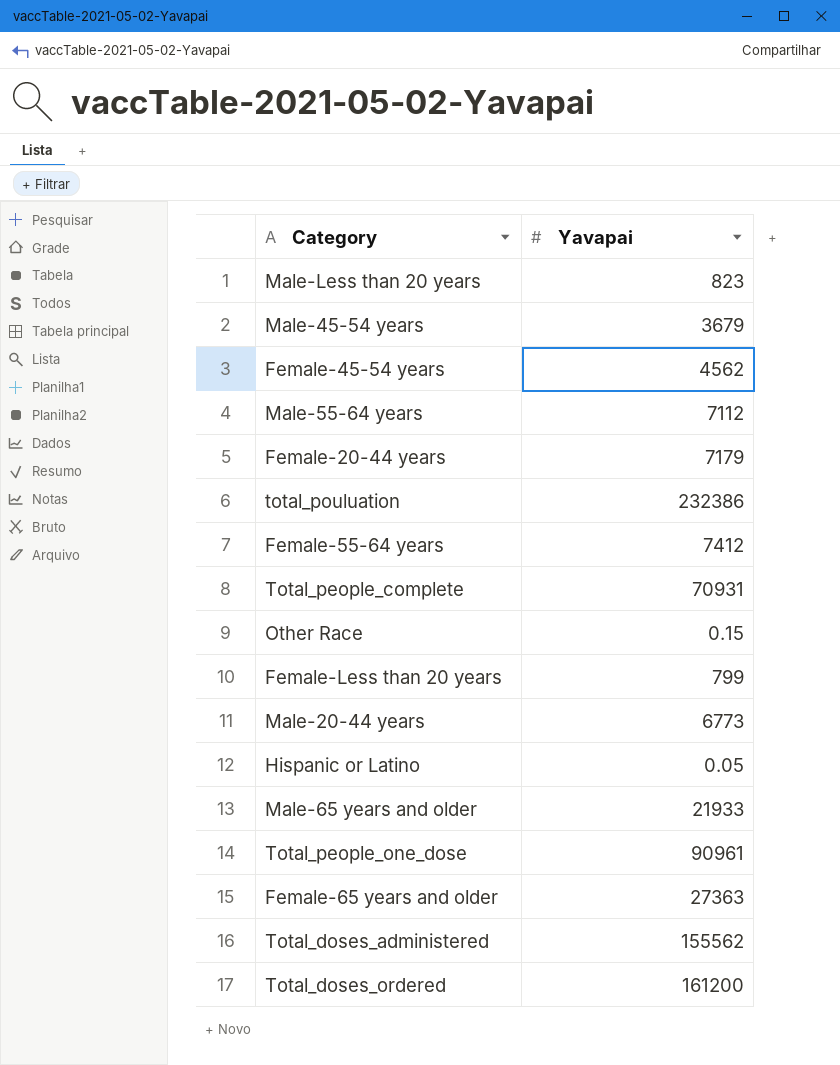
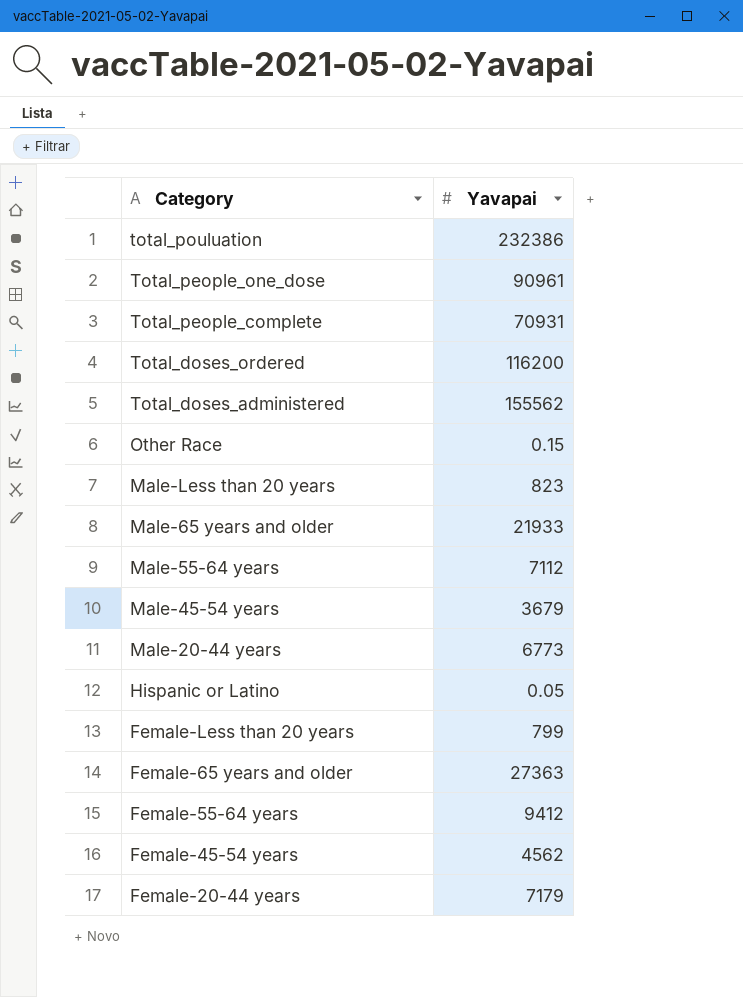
row order: none -> Category descending
Total_doses_ordered | Yavapai: 161200 -> 116200
Female-55-64 years | Yavapai: 7412 -> 9412

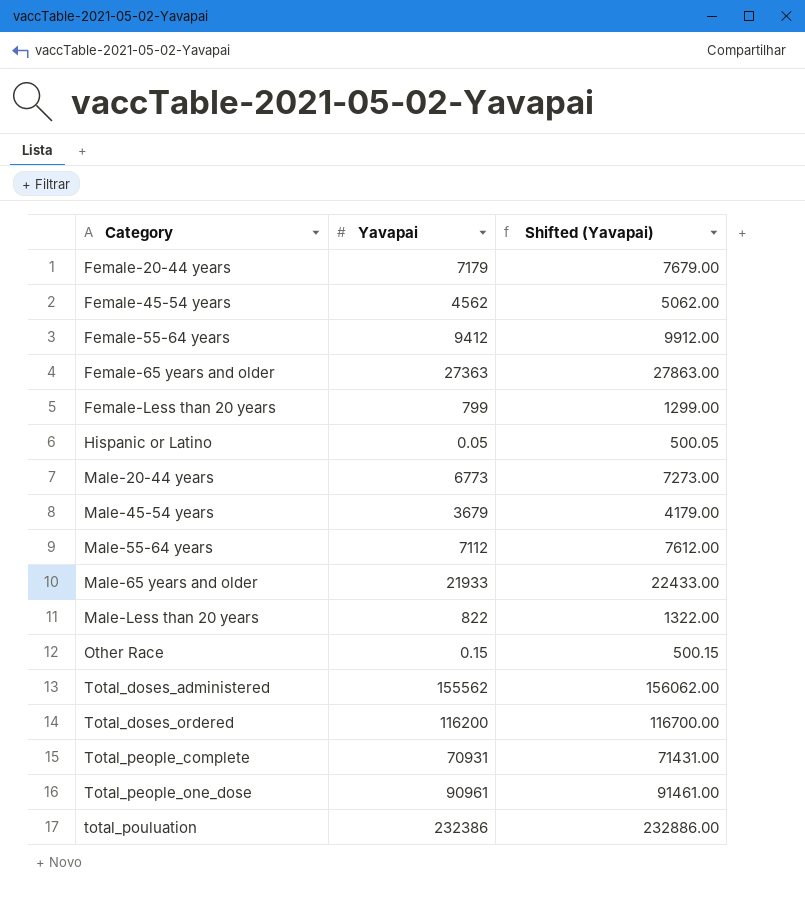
row order: Category descending -> Category ascending
column Shifted (Yavapai) | formula: none -> [Yavapai] + 500
Male-Less than 20 years | Yavapai: 823 -> 822

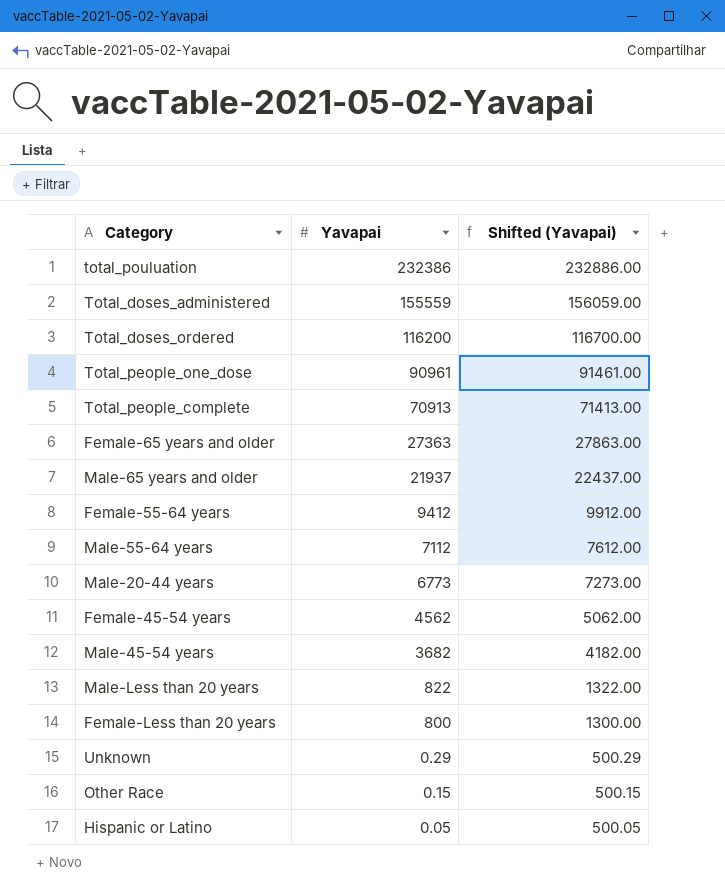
row order: Category ascending -> Yavapai descending
row Female-20-44 years: 7179 | 7679.00 -> none
Total_doses_administered | Yavapai: 155562 -> 155559
Total_doses_administered | Shifted (Yavapai): 156062.00 -> 156059.00
Total_people_complete | Yavapai: 70931 -> 70913
Total_people_complete | Shifted (Yavapai): 71431.00 -> 71413.00
Male-65 years and older | Yavapai: 21933 -> 21937
Male-65 years and older | Shifted (Yavapai): 22433.00 -> 22437.00
Male-45-54 years | Yavapai: 3679 -> 3682
Male-45-54 years | Shifted (Yavapai): 4179.00 -> 4182.00
Female-Less than 20 years | Yavapai: 799 -> 800
Female-Less than 20 years | Shifted (Yavapai): 1299.00 -> 1300.00
row Unknown: none -> 0.29 | 500.29

